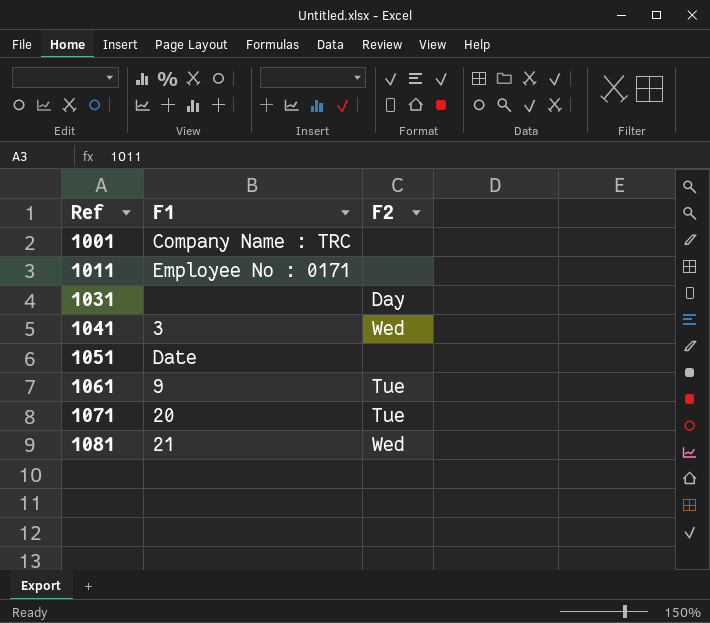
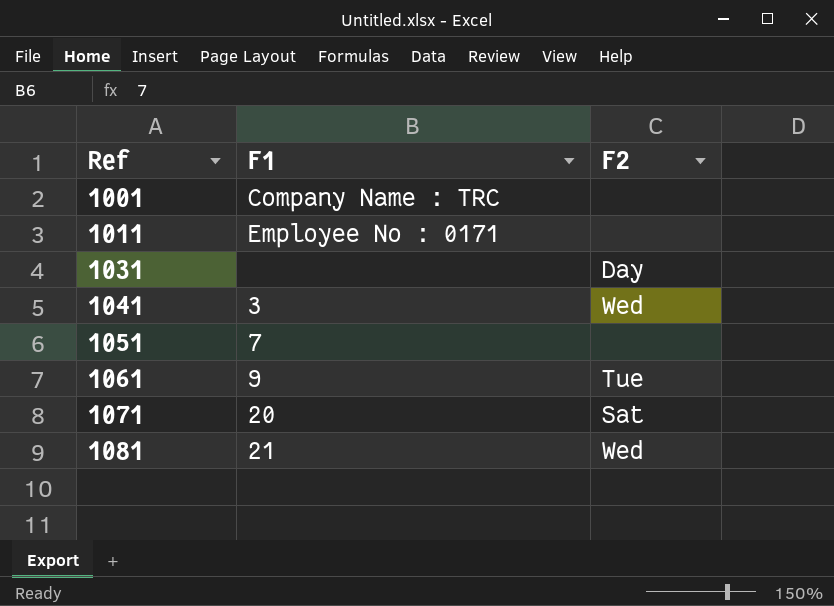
1051 | F1: Date -> 7
1071 | F2: Tue -> Sat

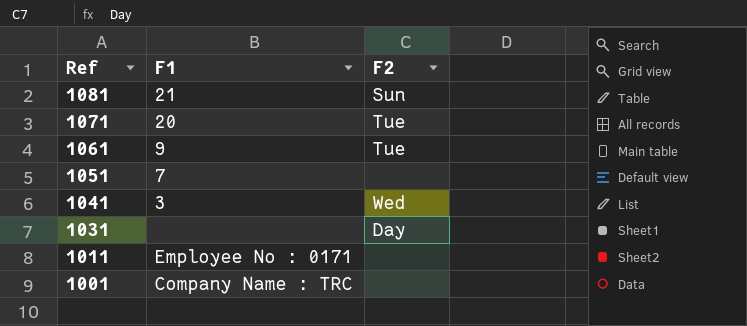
row order: Ref ascending -> Ref descending
1081 | F2: Wed -> Sun
1071 | F2: Sat -> Tue

